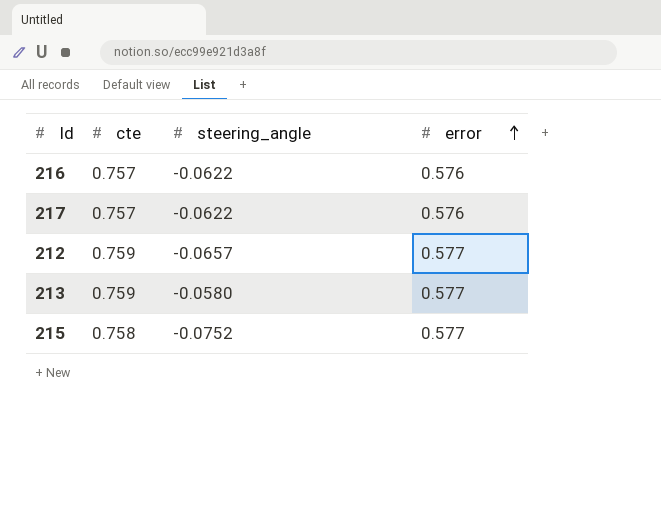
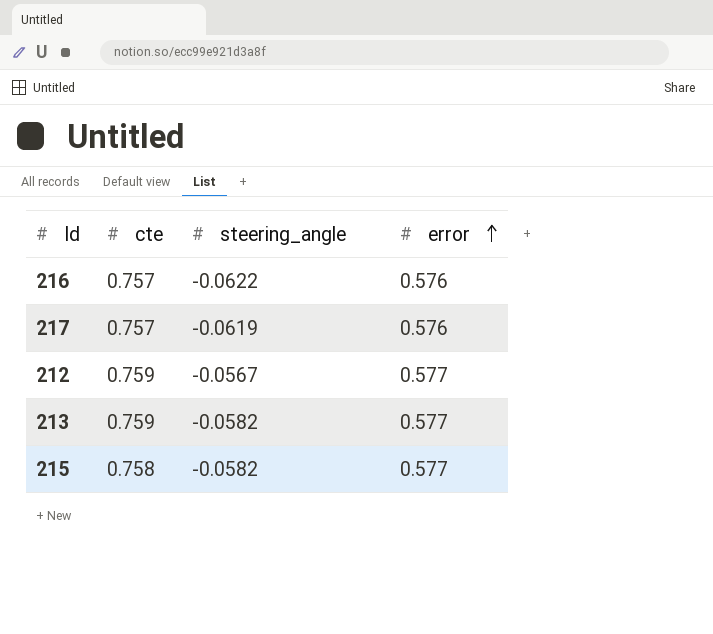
217 | steering_angle: -0.0622 -> -0.0619
212 | steering_angle: -0.0657 -> -0.0567
213 | steering_angle: -0.0580 -> -0.0582
215 | steering_angle: -0.0752 -> -0.0582

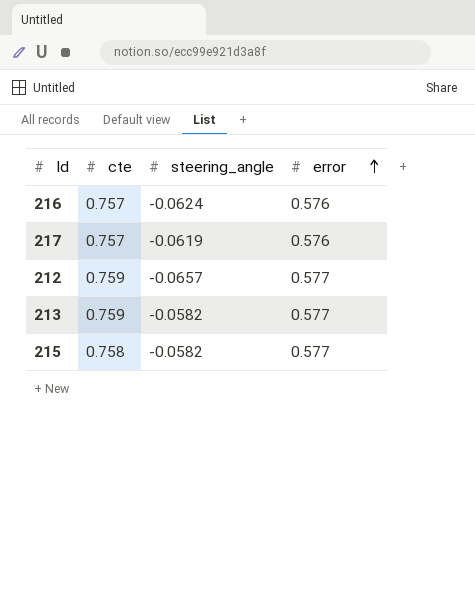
216 | steering_angle: -0.0622 -> -0.0624
212 | steering_angle: -0.0567 -> -0.0657

